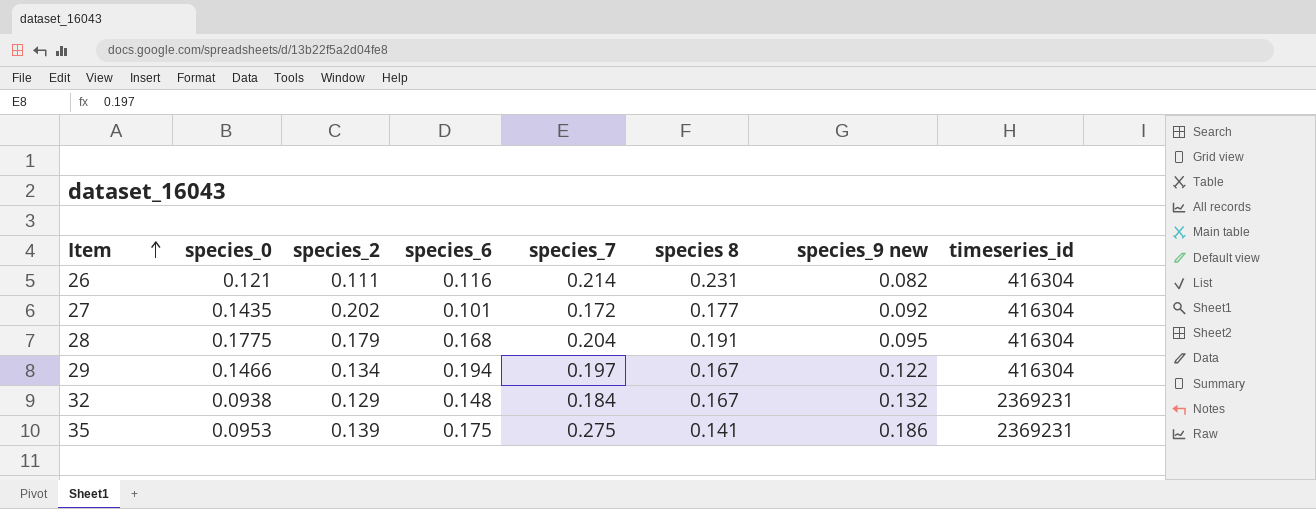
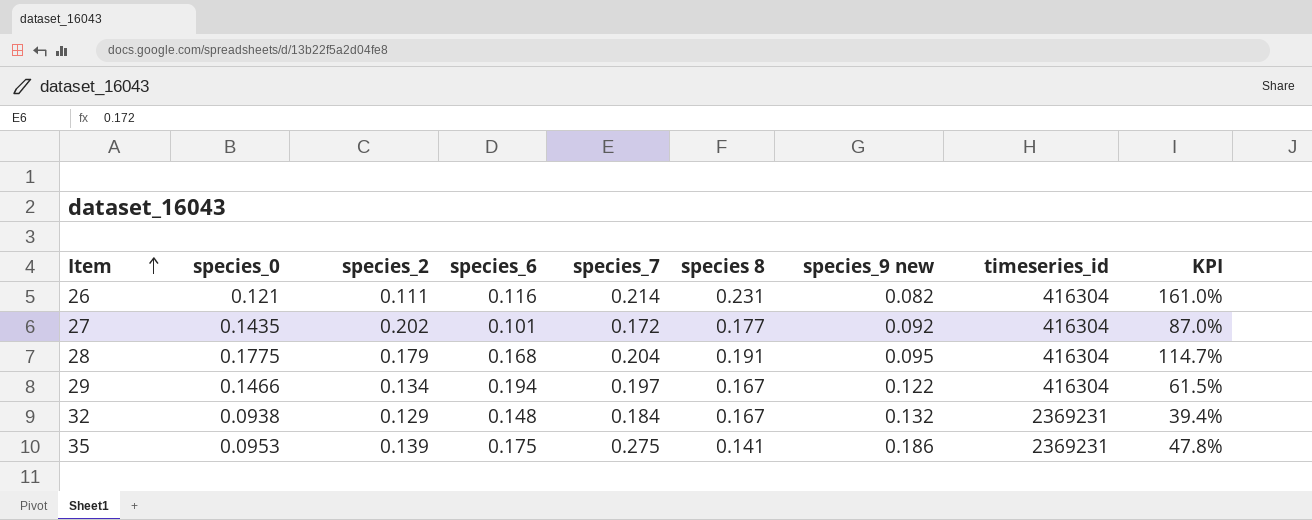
column KPI | formula: none -> ([species_7] - [species_9 new]) / [species_9 new]

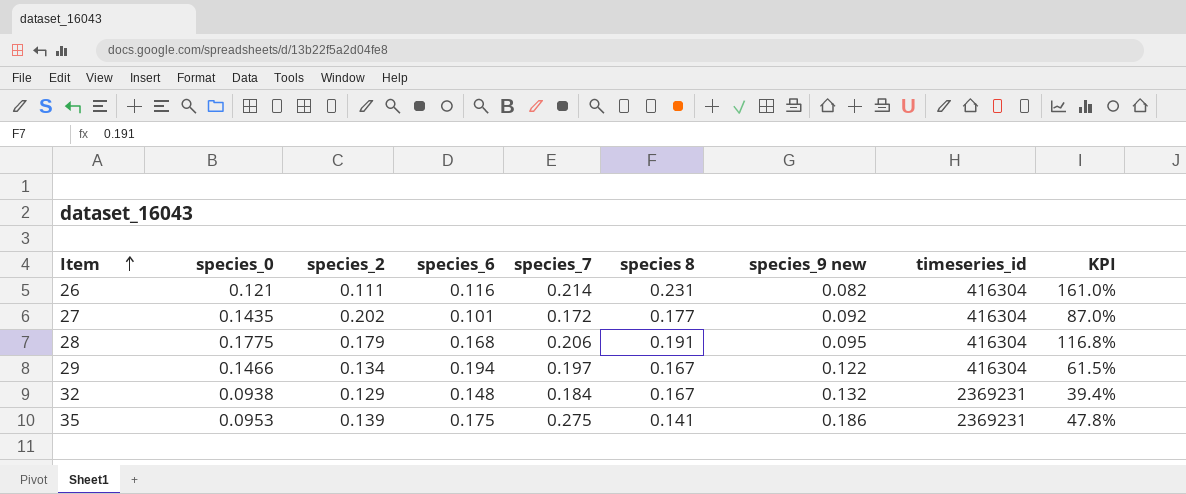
28 | species_7: 0.204 -> 0.206
28 | KPI: 114.7% -> 116.8%

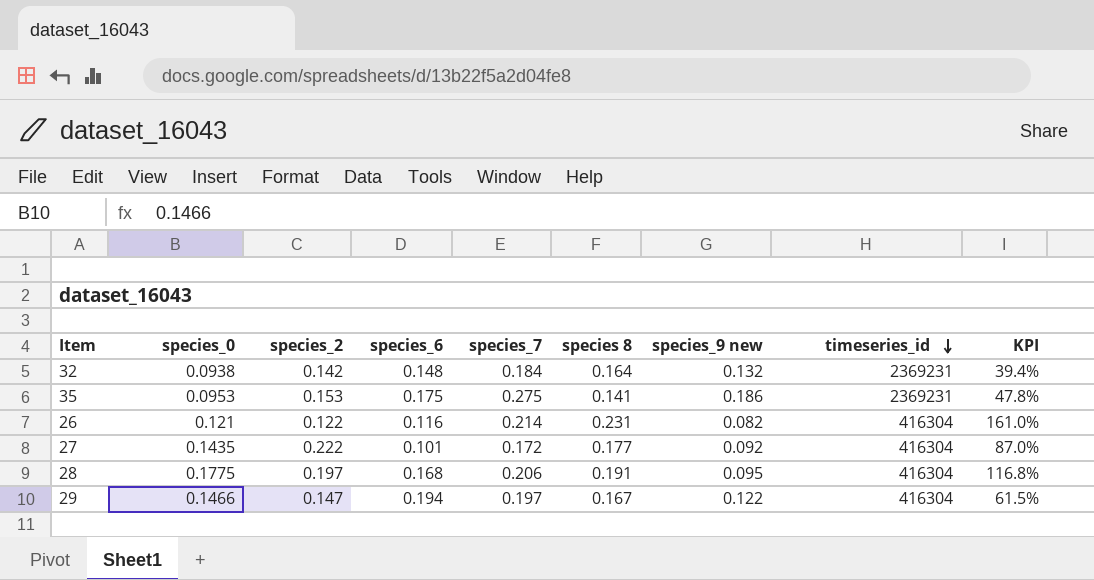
row order: Item ascending -> timeseries_id descending
32 | species_2: 0.129 -> 0.142
32 | species 8: 0.167 -> 0.164
35 | species_2: 0.139 -> 0.153
26 | species_2: 0.111 -> 0.122
27 | species_2: 0.202 -> 0.222
28 | species_2: 0.179 -> 0.197
29 | species_2: 0.134 -> 0.147

